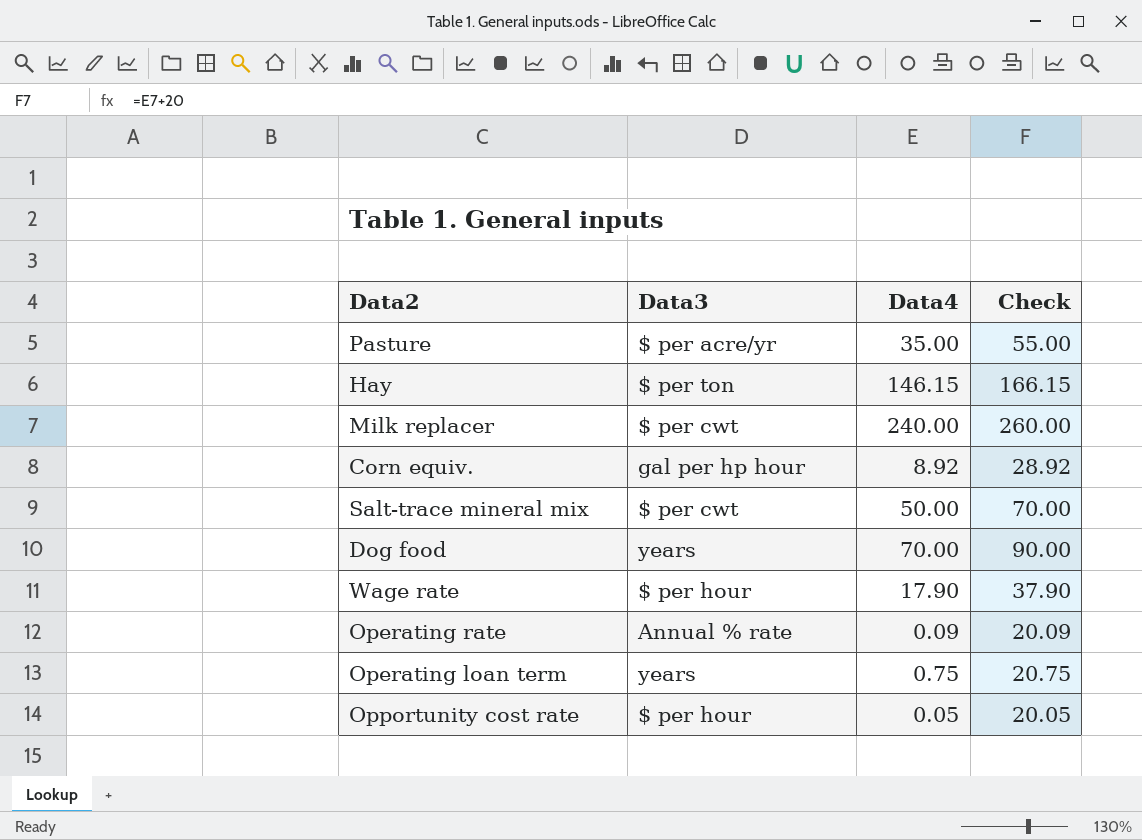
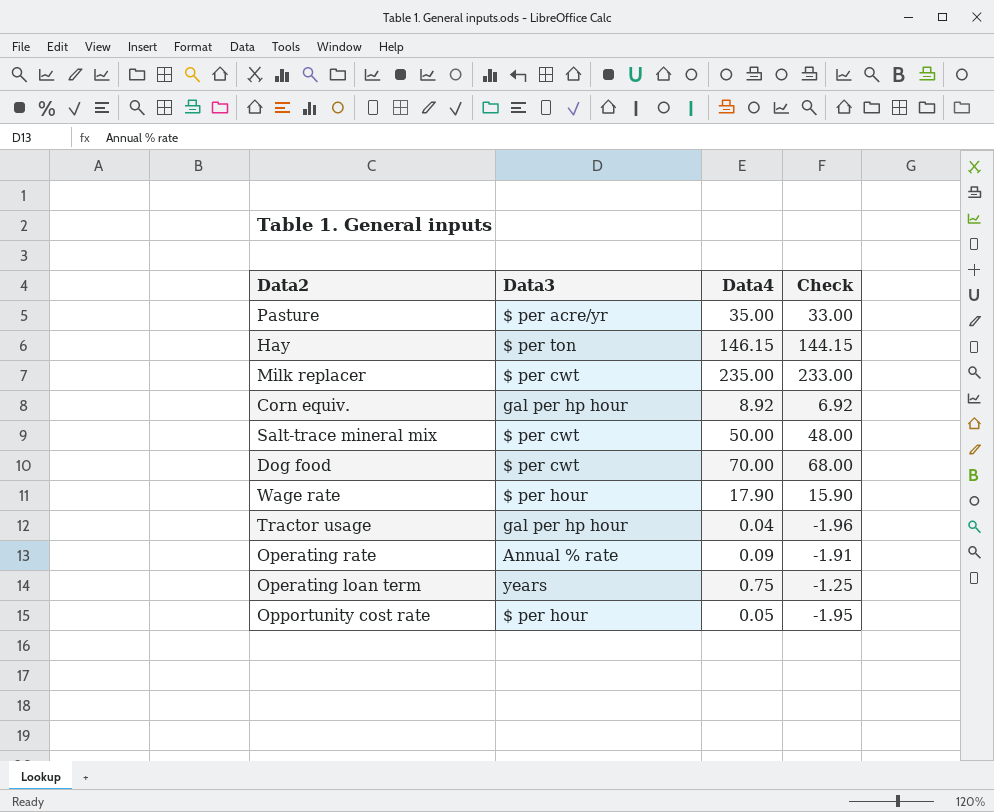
column Check | formula: [Data4] + 20 -> [Data4] - 2
Milk replacer | Data4: 240.00 -> 235.00
Dog food | Data3: years -> $ per cwt
row Tractor usage: none -> gal per hp hour | 0.04 | -1.96

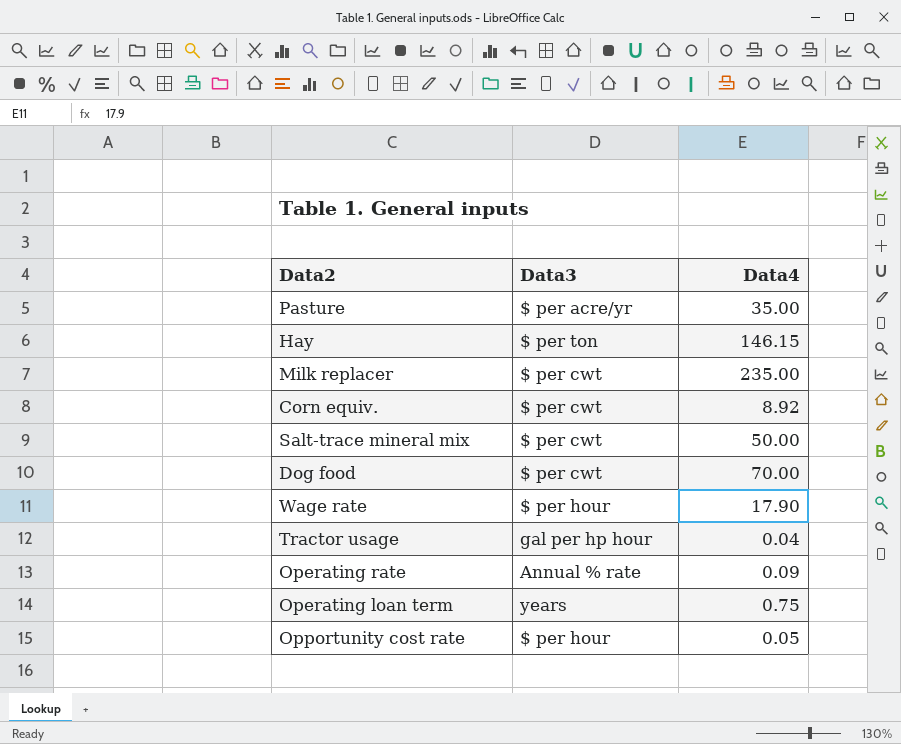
column Check | formula: [Data4] - 2 -> none
Corn equiv. | Data3: gal per hp hour -> $ per cwt

